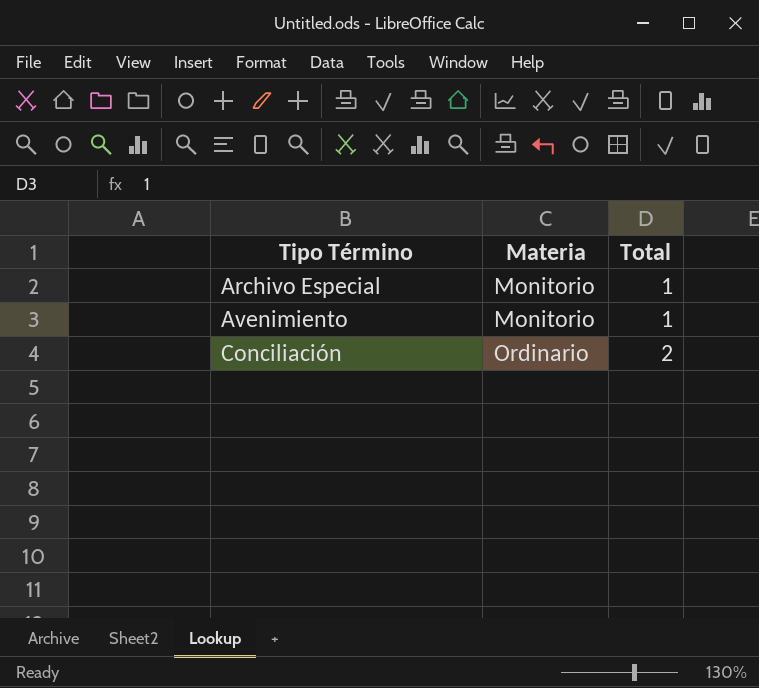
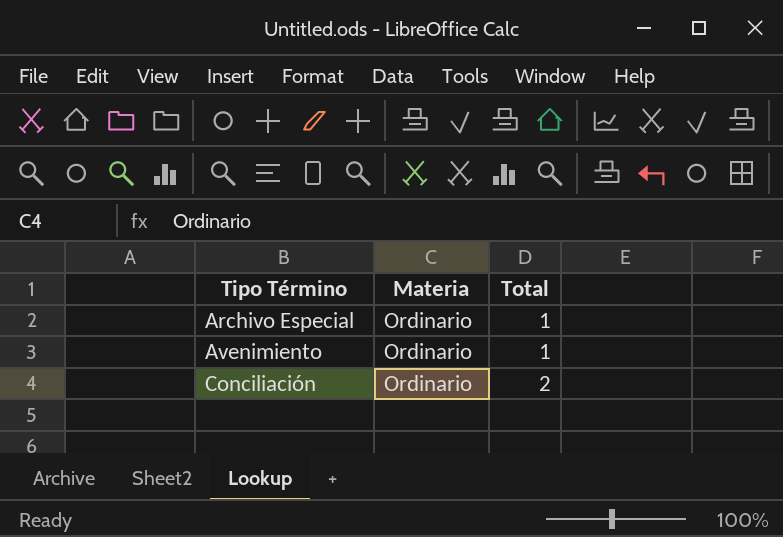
Archivo Especial | Materia: Monitorio -> Ordinario
Avenimiento | Materia: Monitorio -> Ordinario

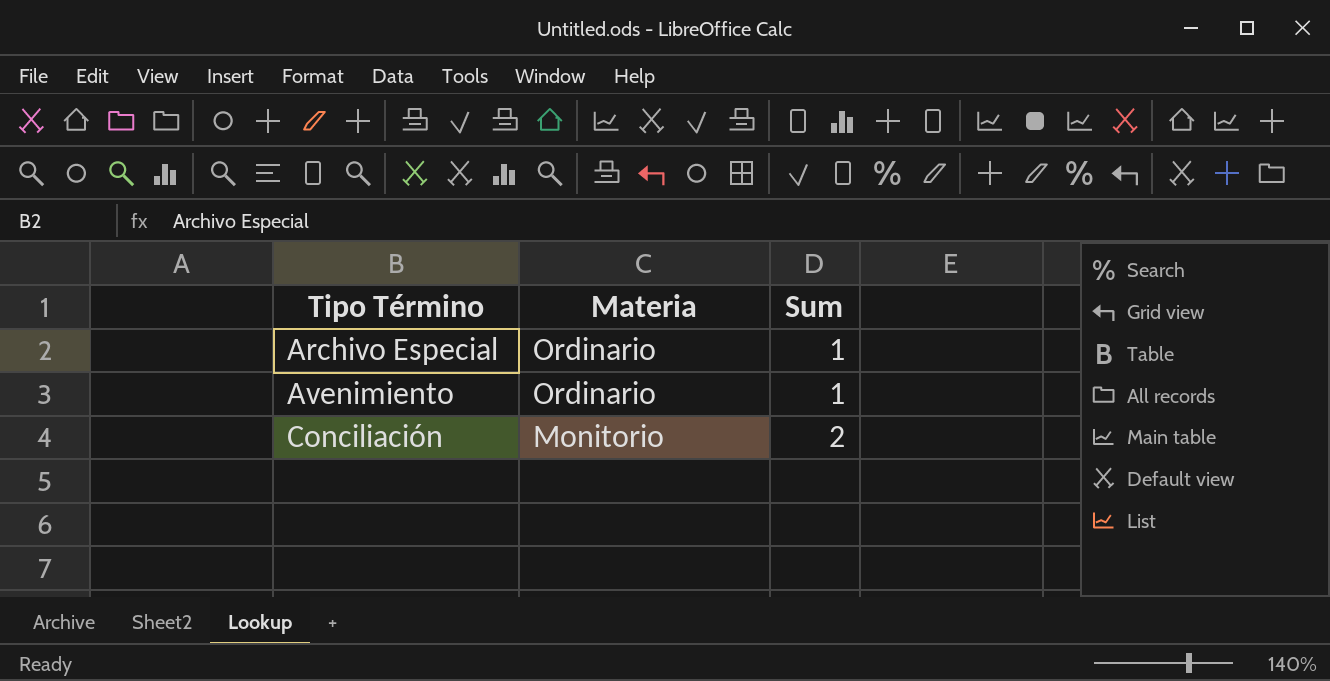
column name: Total -> Sum
Conciliación | Materia: Ordinario -> Monitorio

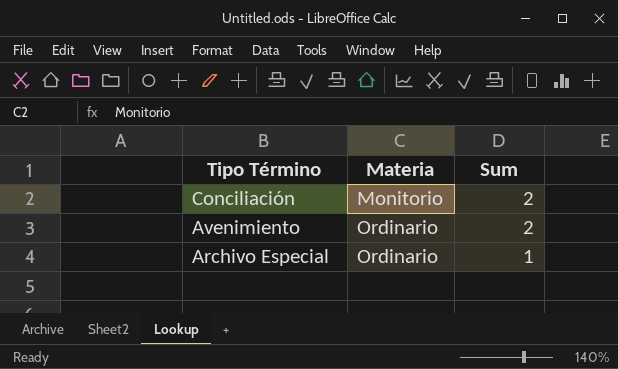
row order: Tipo Término ascending -> Tipo Término descending
Avenimiento | Sum: 1 -> 2

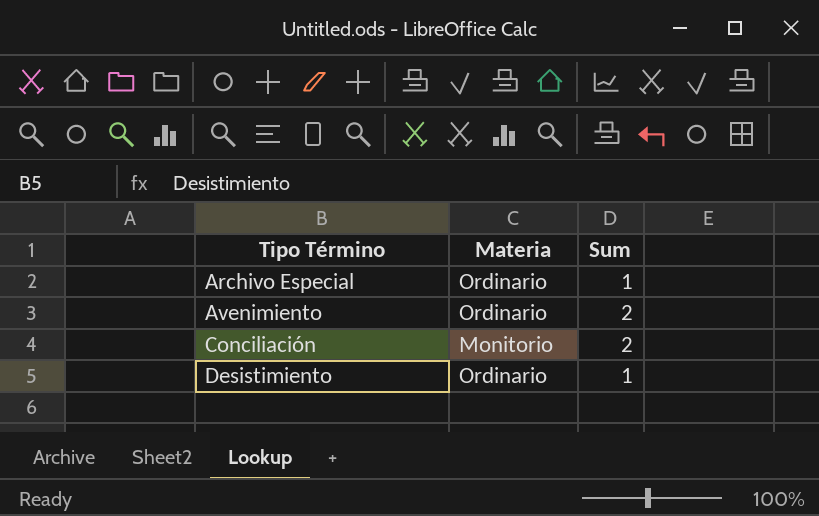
row order: Tipo Término descending -> Tipo Término ascending
row Desistimiento: none -> Ordinario | 1

